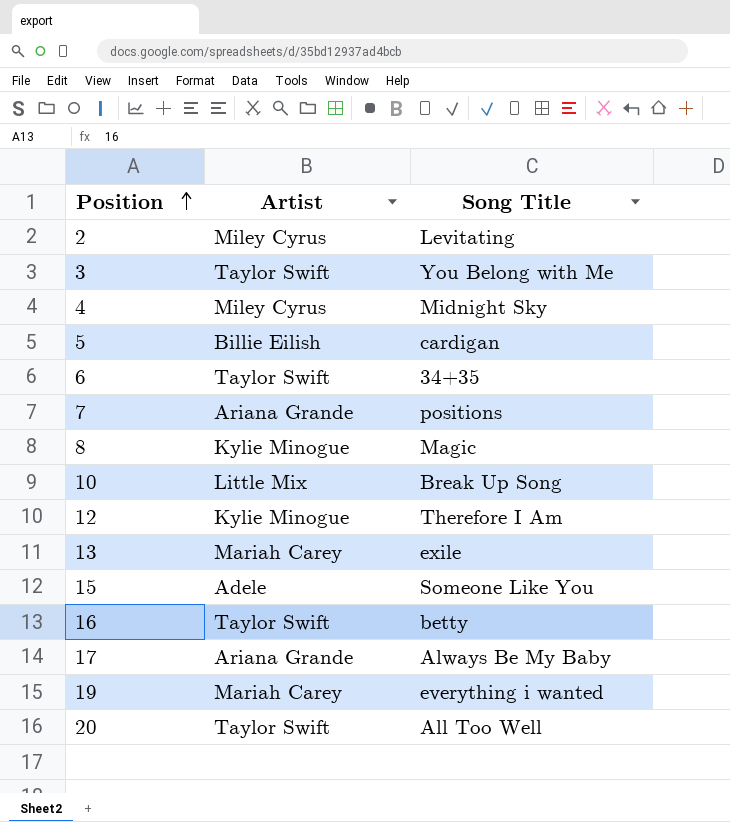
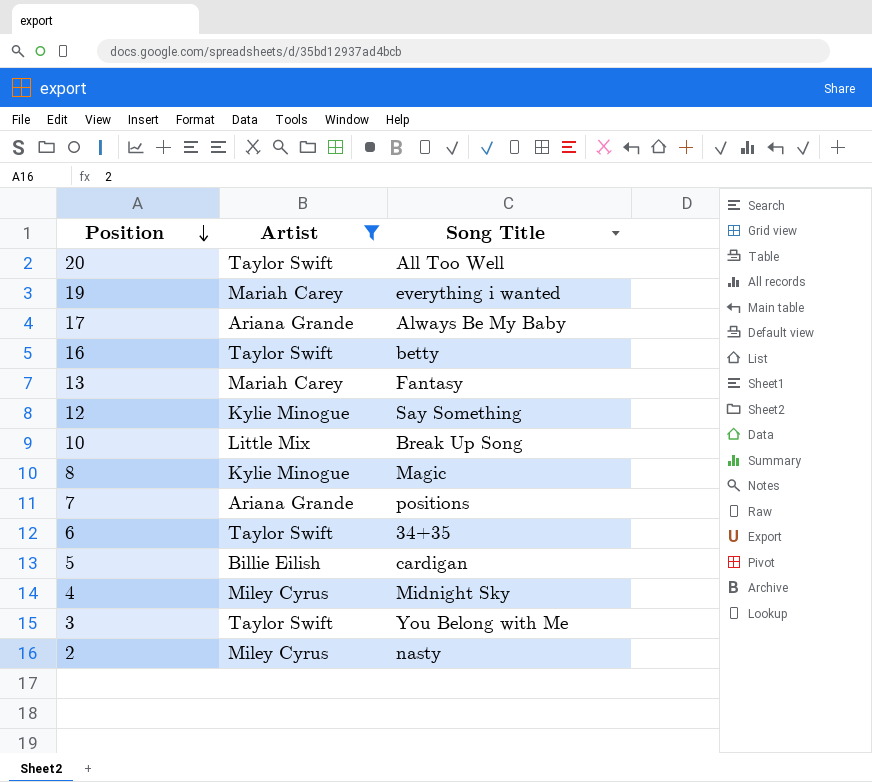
filter: none -> Artist != Adele
row order: Position ascending -> Position descending
13 | Song Title: exile -> Fantasy
12 | Song Title: Therefore I Am -> Say Something
2 | Song Title: Levitating -> nasty

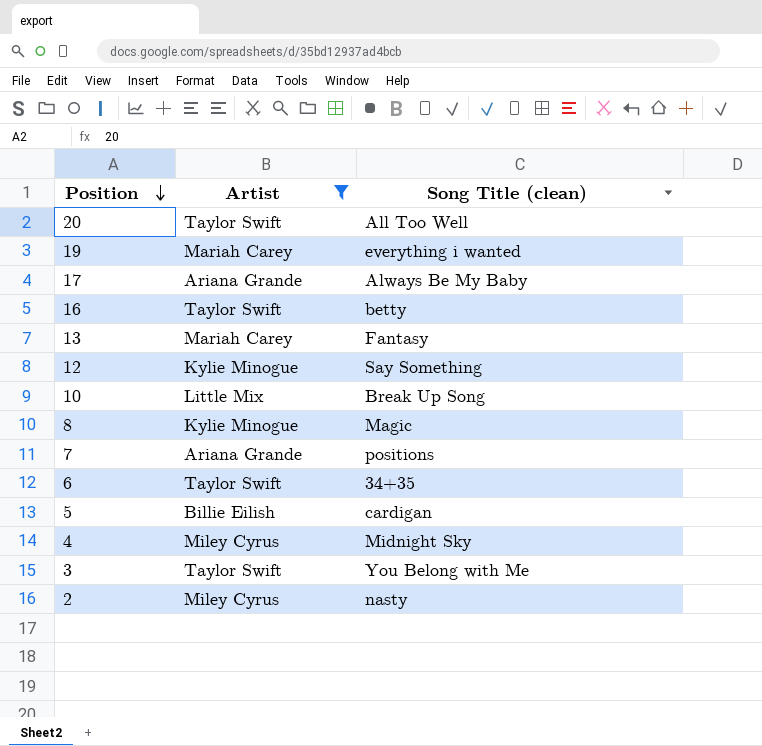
column name: Song Title -> Song Title (clean)

